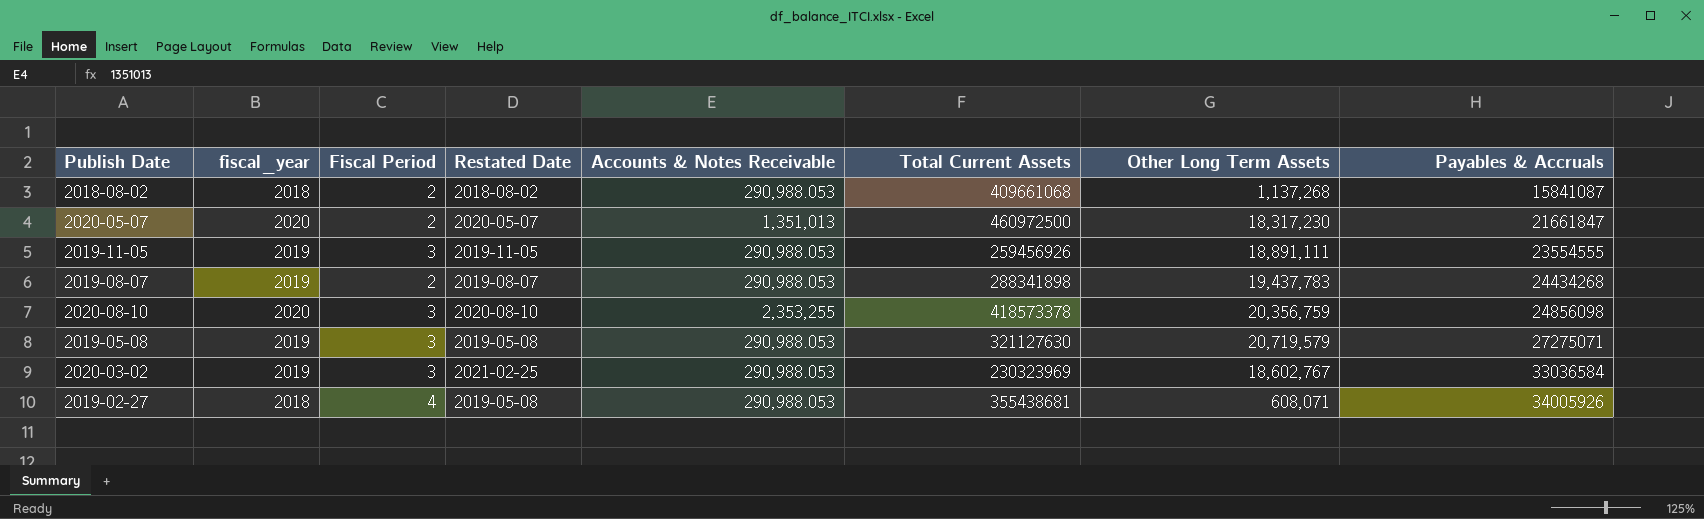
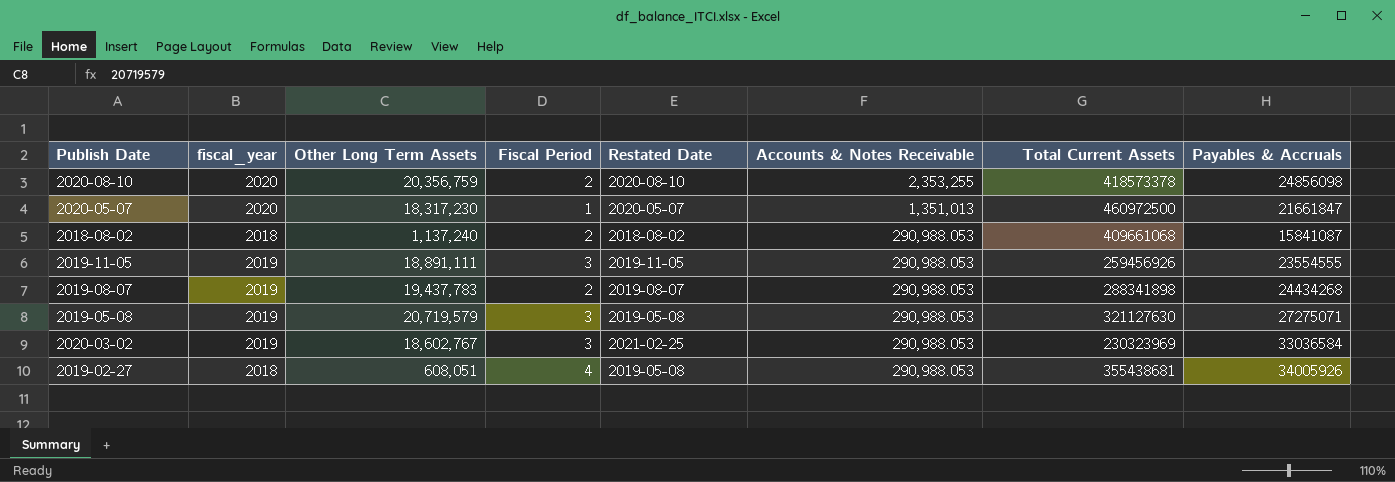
row order: Payables & Accruals ascending -> Accounts & Notes Receivable descending
column Other Long Term Assets | position: 7 -> 3
2020-08-10 | Fiscal Period: 3 -> 2
2020-05-07 | Fiscal Period: 2 -> 1
2018-08-02 | Other Long Term Assets: 1,137,268 -> 1,137,240
2019-02-27 | Other Long Term Assets: 608,071 -> 608,051

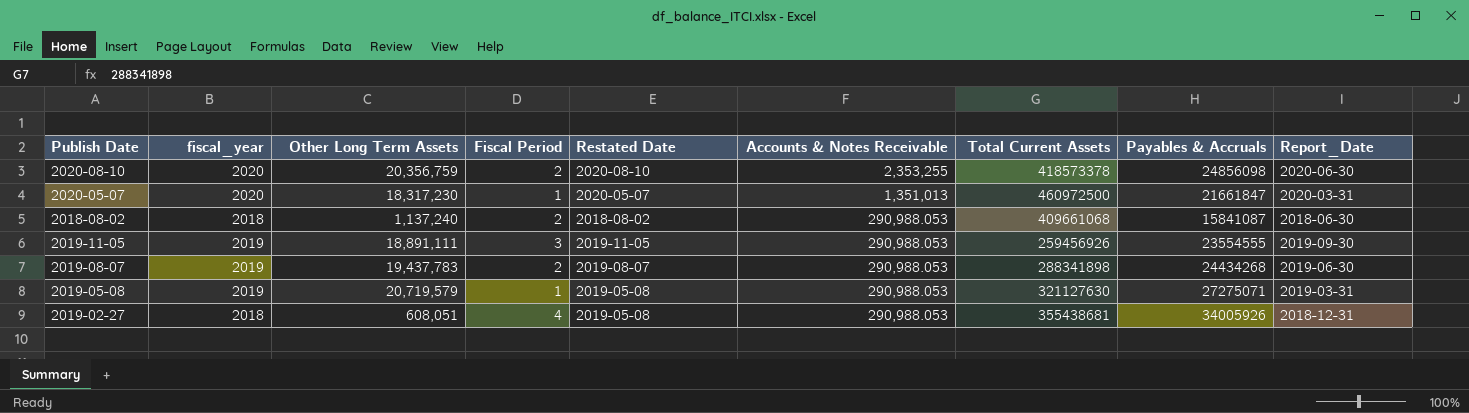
column Report_Date | position: none -> 9
row 2020-03-02: 2019 | 18,602,767 | 3 | 2021-02-25 | 290,988.053 | 230323969 | 33036584 -> none
2019-05-08 | Fiscal Period: 3 -> 1

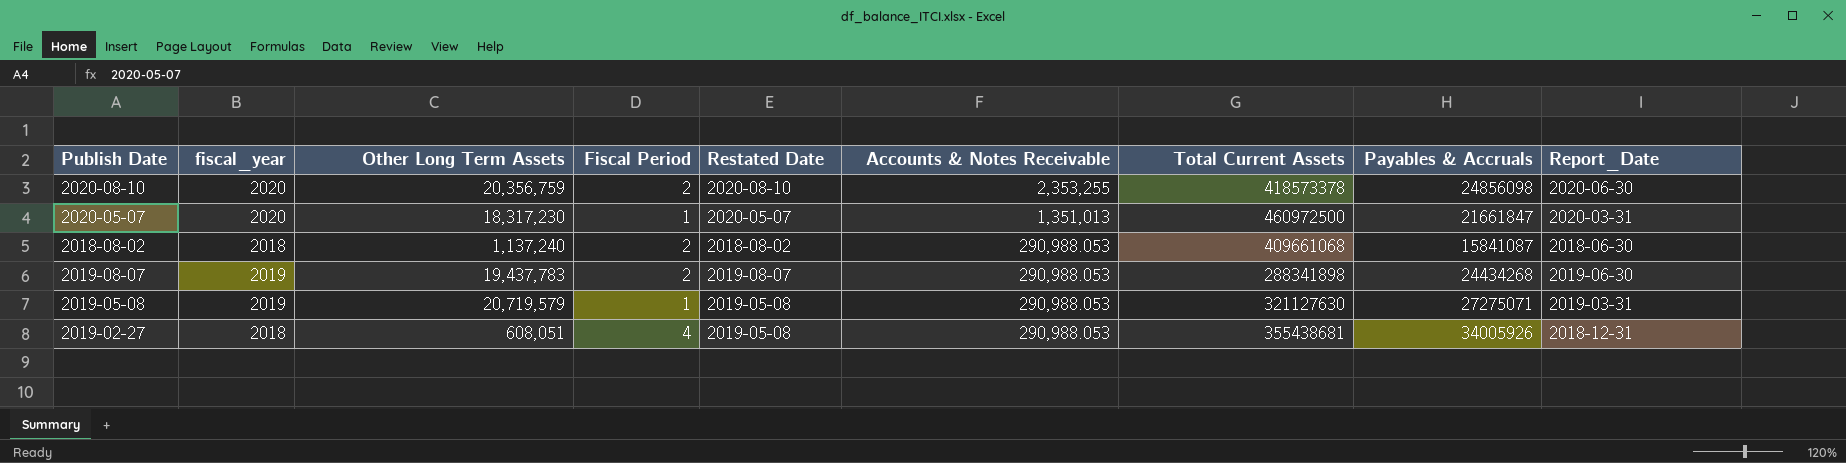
row 2019-11-05: 2019 | 18,891,111 | 3 | 2019-11-05 | 290,988.053 | 259456926 | 23554555 | 2019-09-30 -> none

